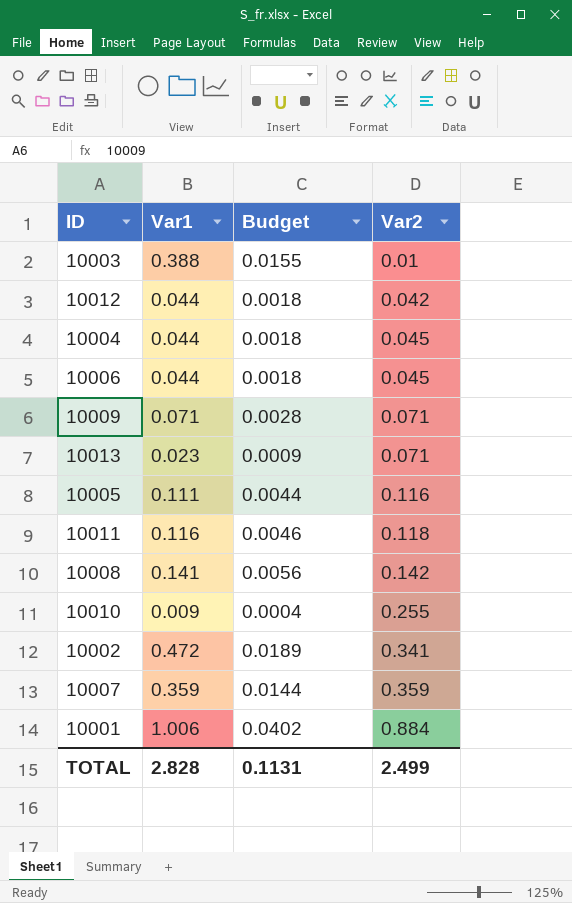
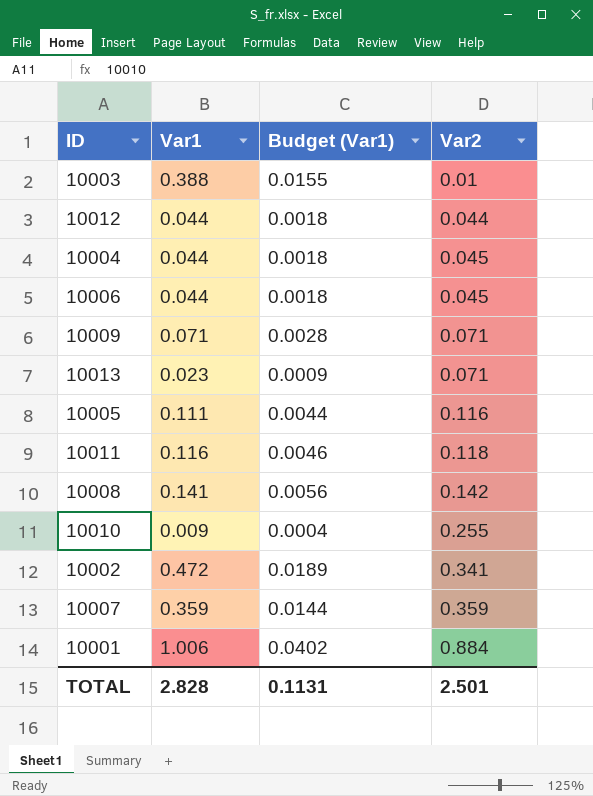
column name: Budget -> Budget (Var1)
10012 | Var2: 0.042 -> 0.044
TOTAL | Var2: 2.499 -> 2.501

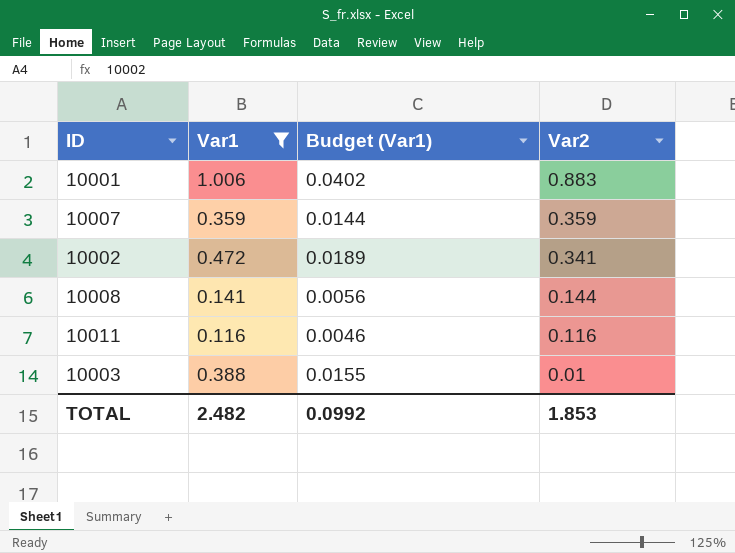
filter: none -> Var1 >= 0.116
row order: Var2 ascending -> Var2 descending
10001 | Var2: 0.884 -> 0.883
10008 | Var2: 0.142 -> 0.144
10011 | Var2: 0.118 -> 0.116
TOTAL | Var1: 2.828 -> 2.482
TOTAL | Budget (Var1): 0.1131 -> 0.0992
TOTAL | Var2: 2.501 -> 1.853

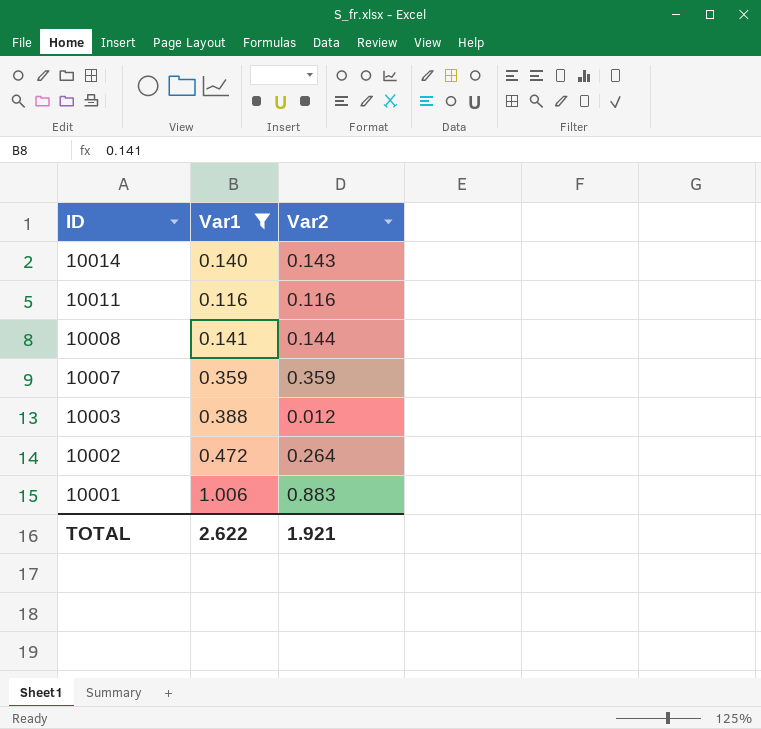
row order: Var2 descending -> ID descending
column Budget (Var1) | formula: [Var1] * 0.04 -> none
row 10014: none -> 0.140 | 0.143
10003 | Var2: 0.01 -> 0.012
10002 | Var2: 0.341 -> 0.264
TOTAL | Var1: 2.482 -> 2.622
TOTAL | Var2: 1.853 -> 1.921

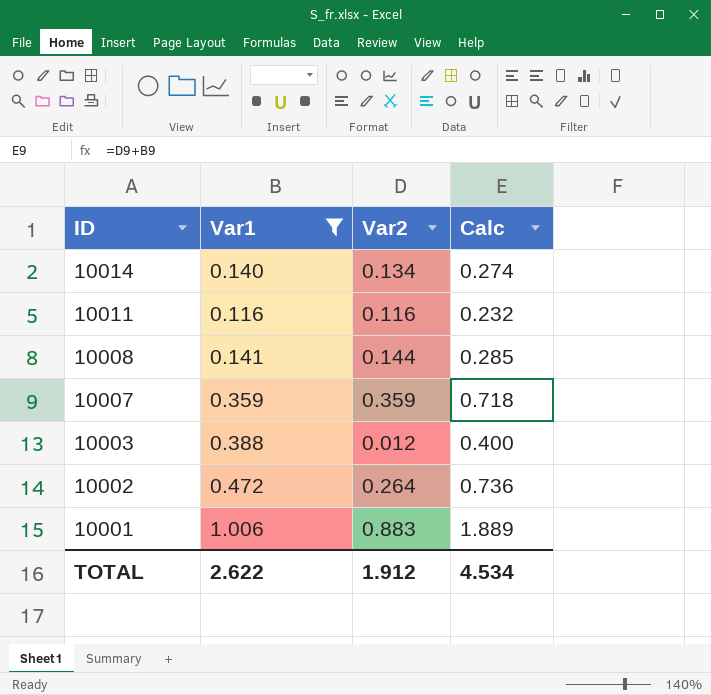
column Calc | formula: none -> [Var1] + [Var2]
10014 | Var2: 0.143 -> 0.134
TOTAL | Var2: 1.921 -> 1.912

